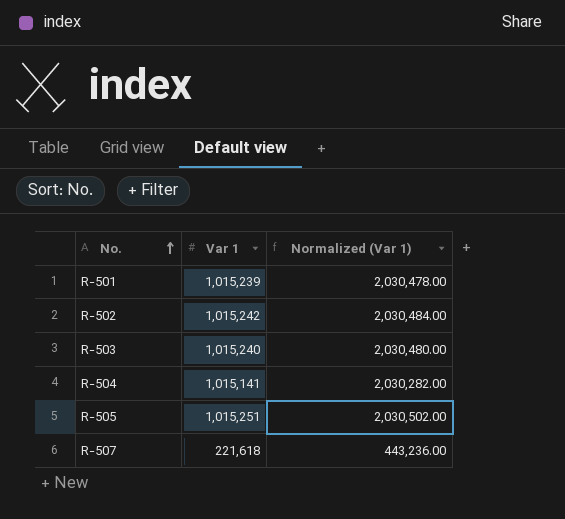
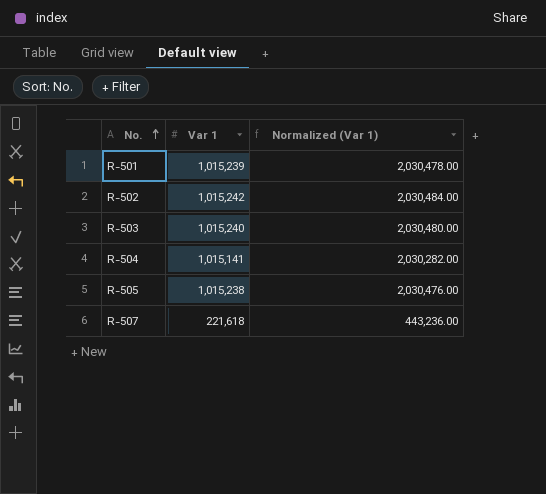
R-505 | Var 1: 1,015,251 -> 1,015,238
R-505 | Normalized (Var 1): 2,030,502.00 -> 2,030,476.00

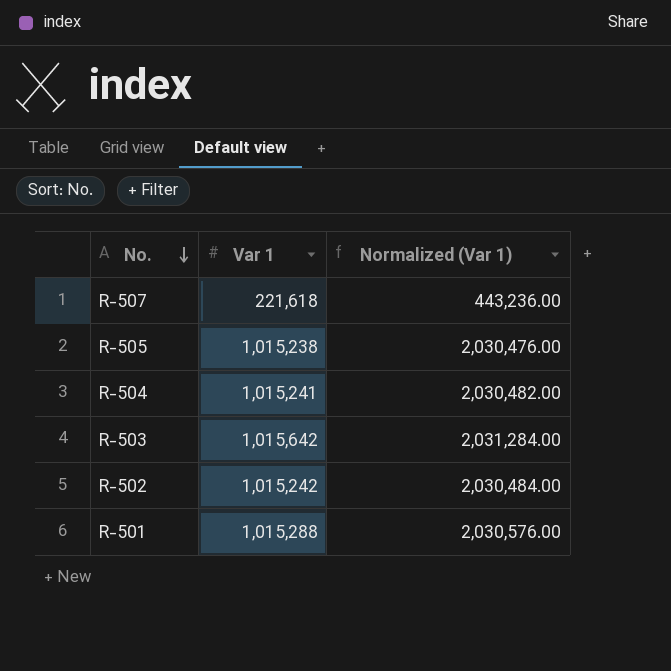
row order: No. ascending -> No. descending
R-504 | Var 1: 1,015,141 -> 1,015,241
R-504 | Normalized (Var 1): 2,030,282.00 -> 2,030,482.00
R-503 | Var 1: 1,015,240 -> 1,015,642
R-503 | Normalized (Var 1): 2,030,480.00 -> 2,031,284.00
R-501 | Var 1: 1,015,239 -> 1,015,288
R-501 | Normalized (Var 1): 2,030,478.00 -> 2,030,576.00

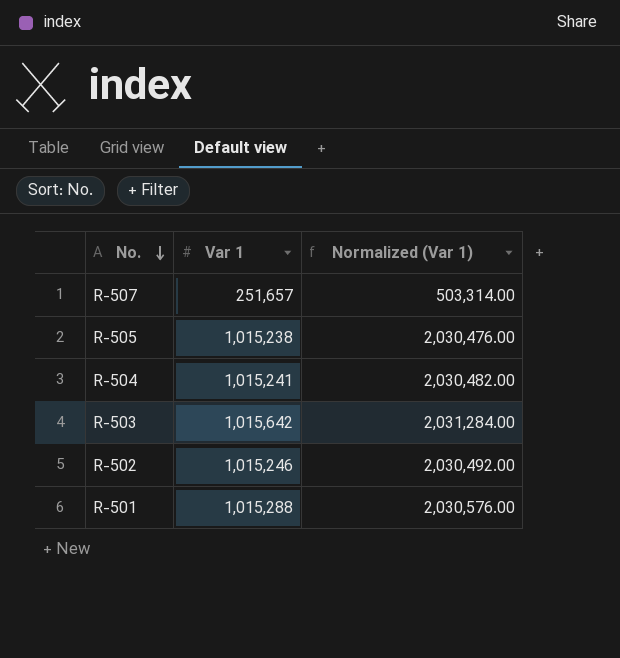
R-507 | Var 1: 221,618 -> 251,657
R-507 | Normalized (Var 1): 443,236.00 -> 503,314.00
R-502 | Var 1: 1,015,242 -> 1,015,246
R-502 | Normalized (Var 1): 2,030,484.00 -> 2,030,492.00

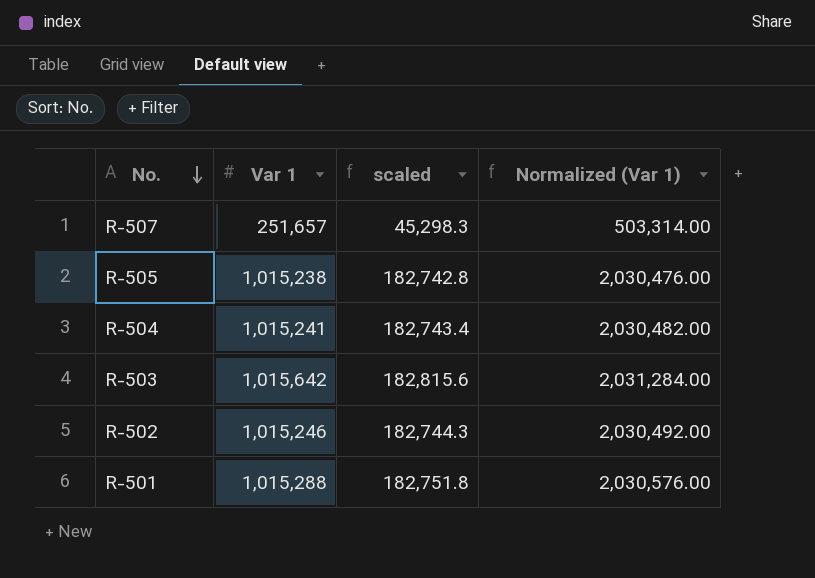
column scaled | formula: none -> [Var 1] * 0.18

